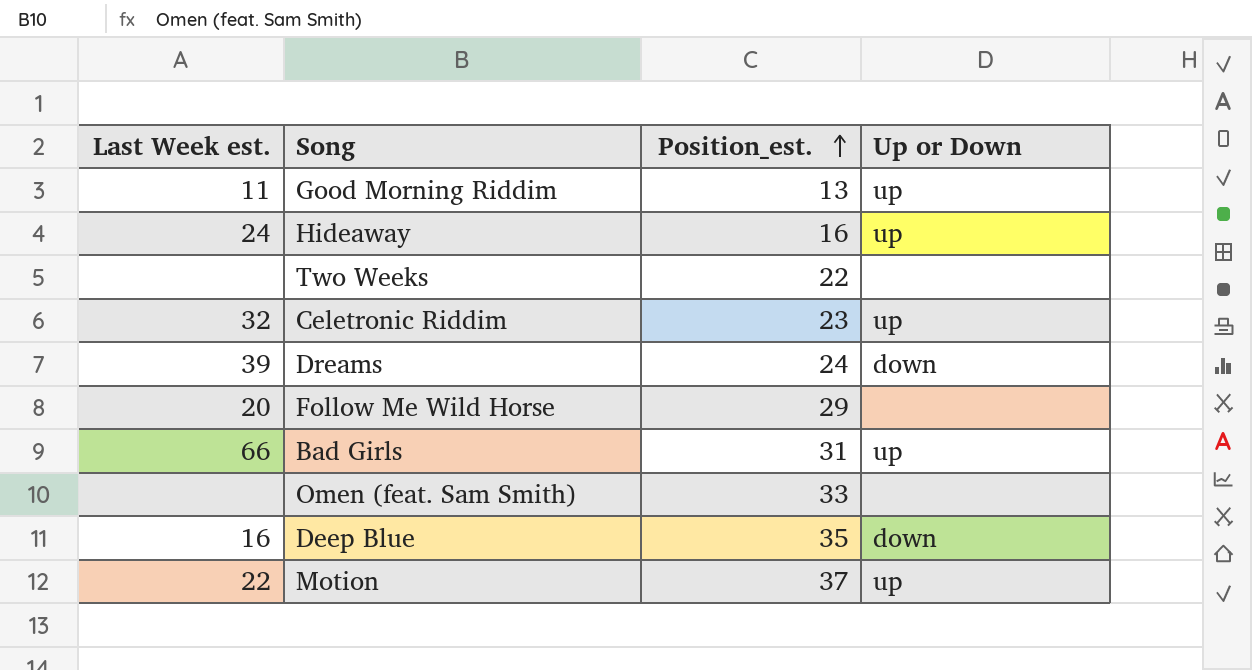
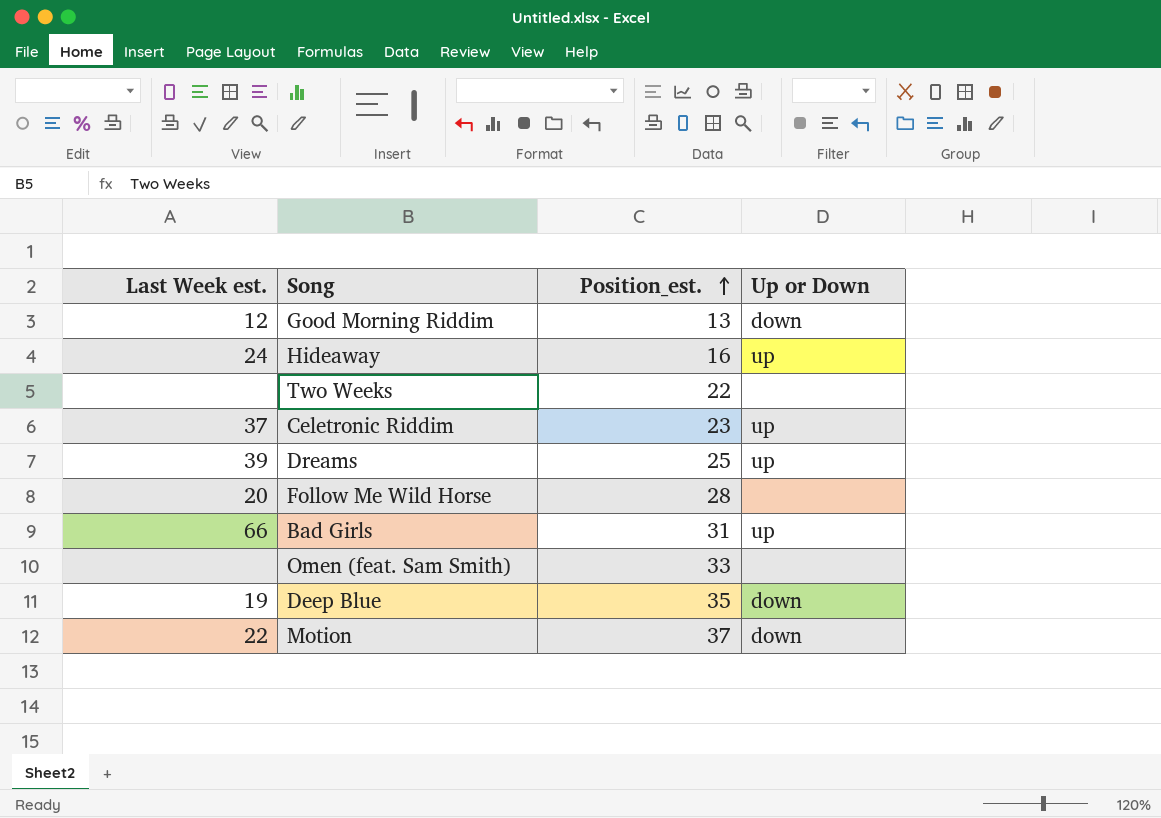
Good Morning Riddim | Last Week est.: 11 -> 12
Good Morning Riddim | Up or Down: up -> down
Celetronic Riddim | Last Week est.: 32 -> 37
Dreams | Position_est.: 24 -> 25
Dreams | Up or Down: down -> up
Follow Me Wild Horse | Position_est.: 29 -> 28
Deep Blue | Last Week est.: 16 -> 19
Motion | Up or Down: up -> down

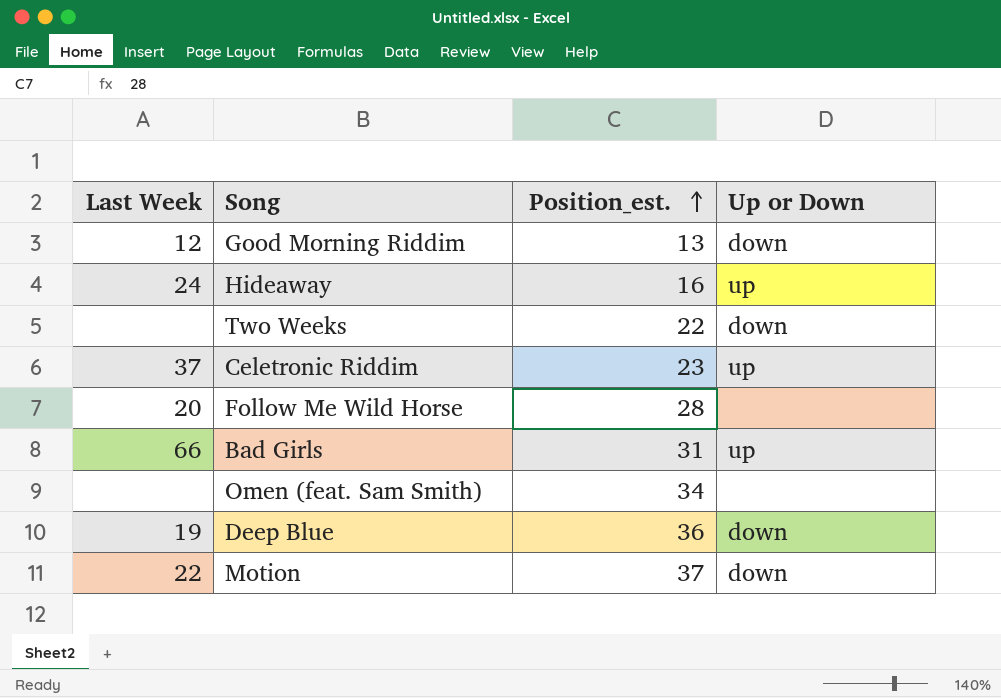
column name: Last Week est. -> Last Week
row Dreams: 39 | 25 | up -> none
Two Weeks | Up or Down: none -> down
Omen (feat. Sam Smith) | Position_est.: 33 -> 34
Deep Blue | Position_est.: 35 -> 36

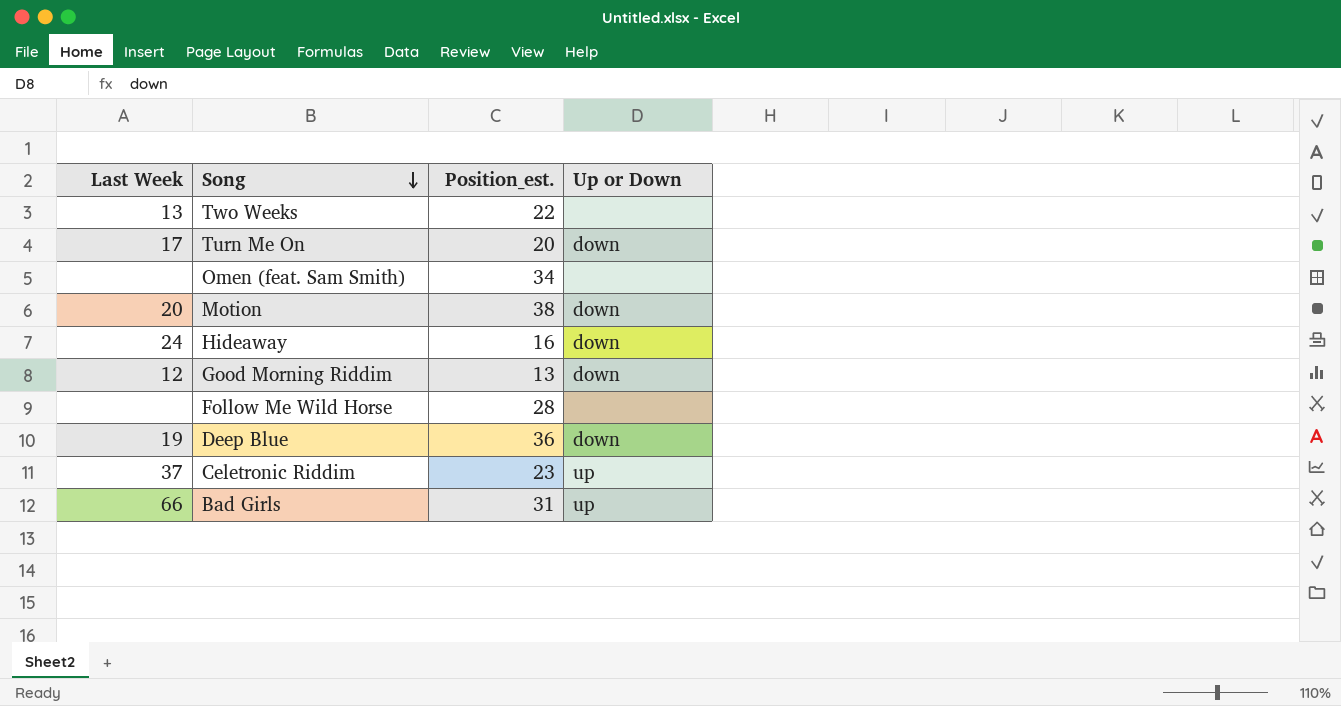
row order: Position_est. ascending -> Song descending
Two Weeks | Last Week: none -> 13
Two Weeks | Up or Down: down -> none
row Turn Me On: none -> 17 | 20 | down
Motion | Last Week: 22 -> 20
Motion | Position_est.: 37 -> 38
Hideaway | Up or Down: up -> down
Follow Me Wild Horse | Last Week: 20 -> none

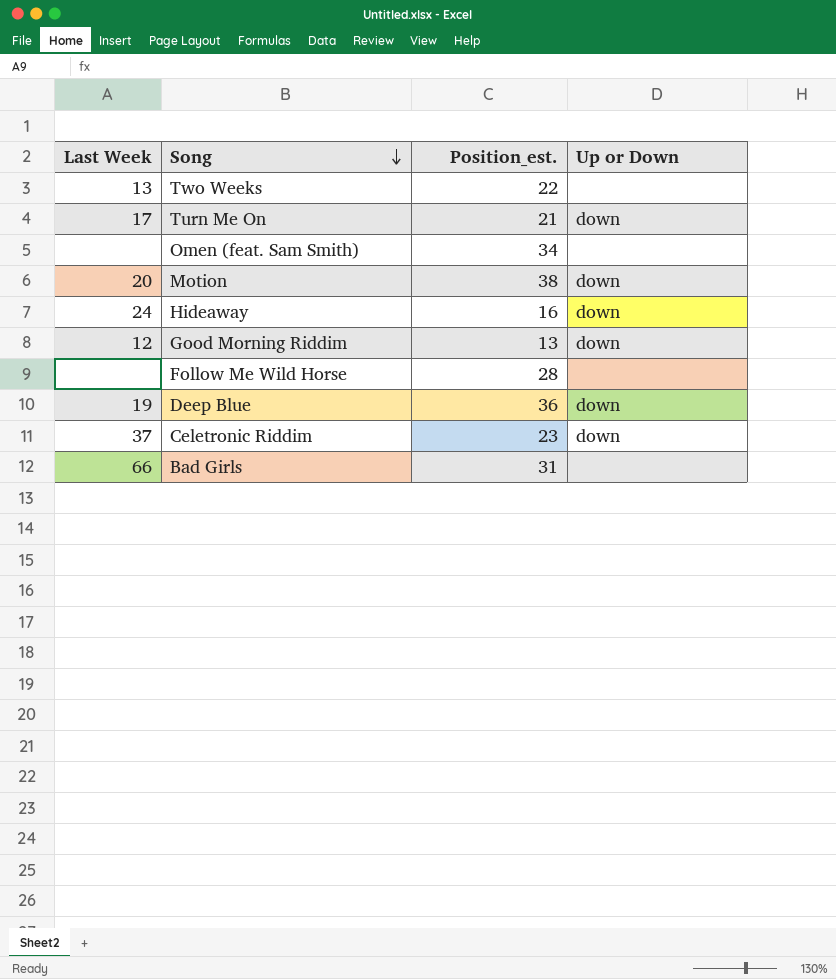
Turn Me On | Position_est.: 20 -> 21
Celetronic Riddim | Up or Down: up -> down
Bad Girls | Up or Down: up -> none

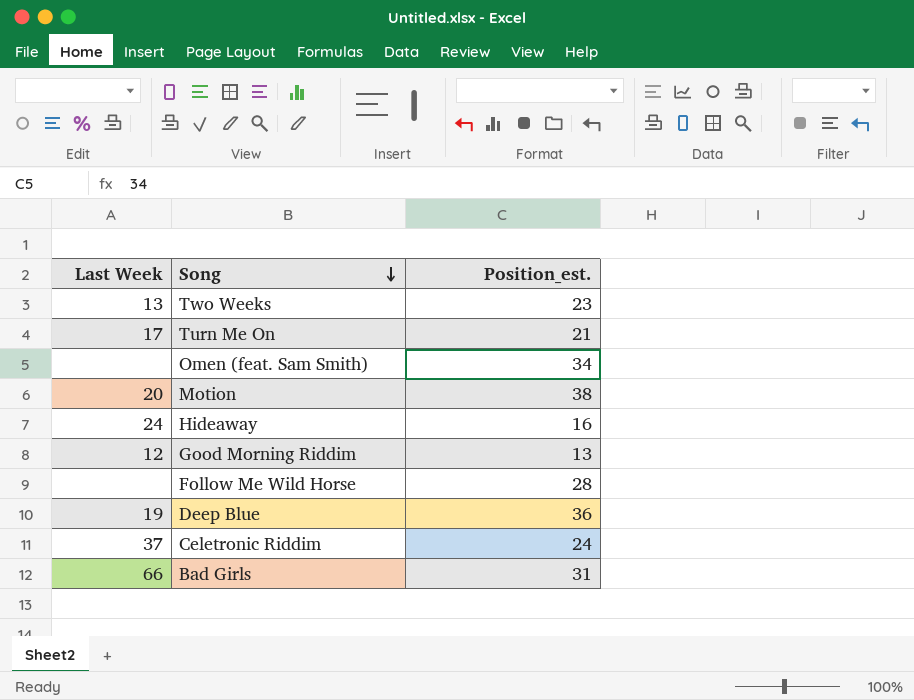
column Up or Down | position: 4 -> none
Two Weeks | Position_est.: 22 -> 23
Celetronic Riddim | Position_est.: 23 -> 24

